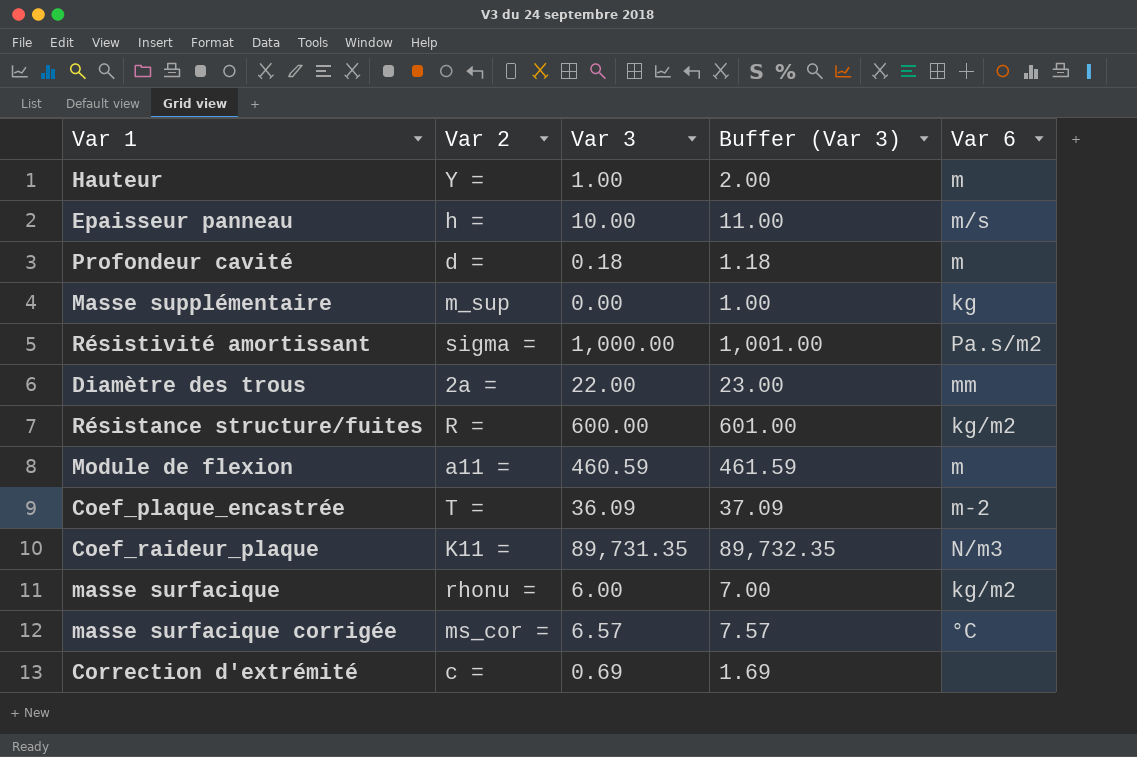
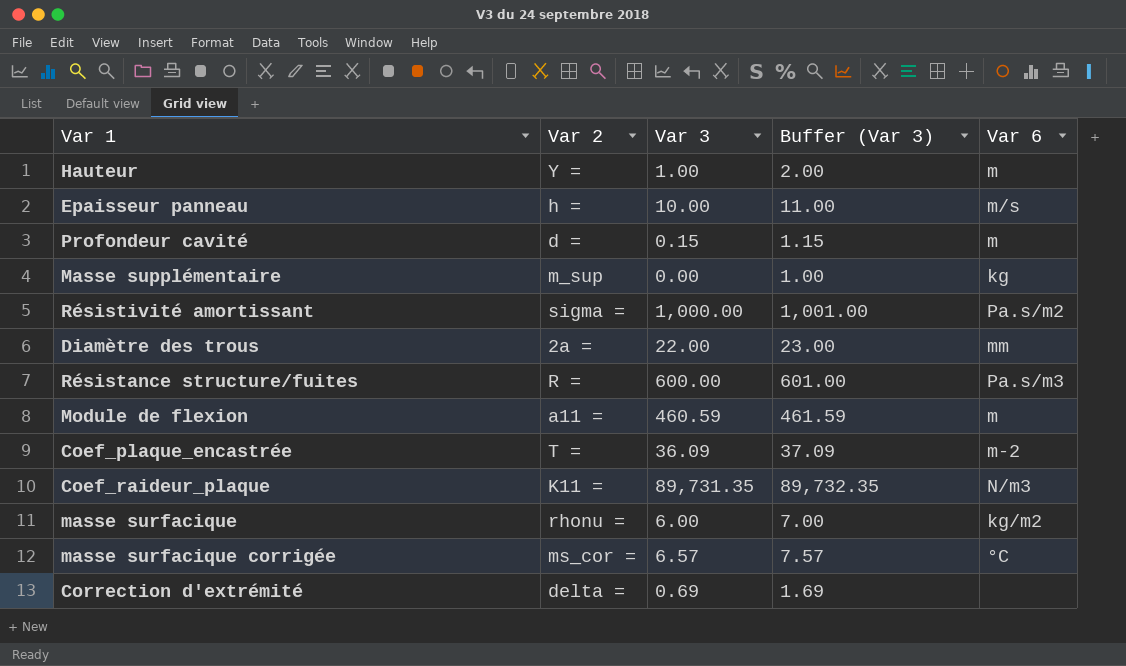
Profondeur cavité | Var 3: 0.18 -> 0.15
Profondeur cavité | Buffer (Var 3): 1.18 -> 1.15
Résistance structure/fuites | Var 6: kg/m2 -> Pa.s/m3
Correction d'extrémité | Var 2: c = -> delta =

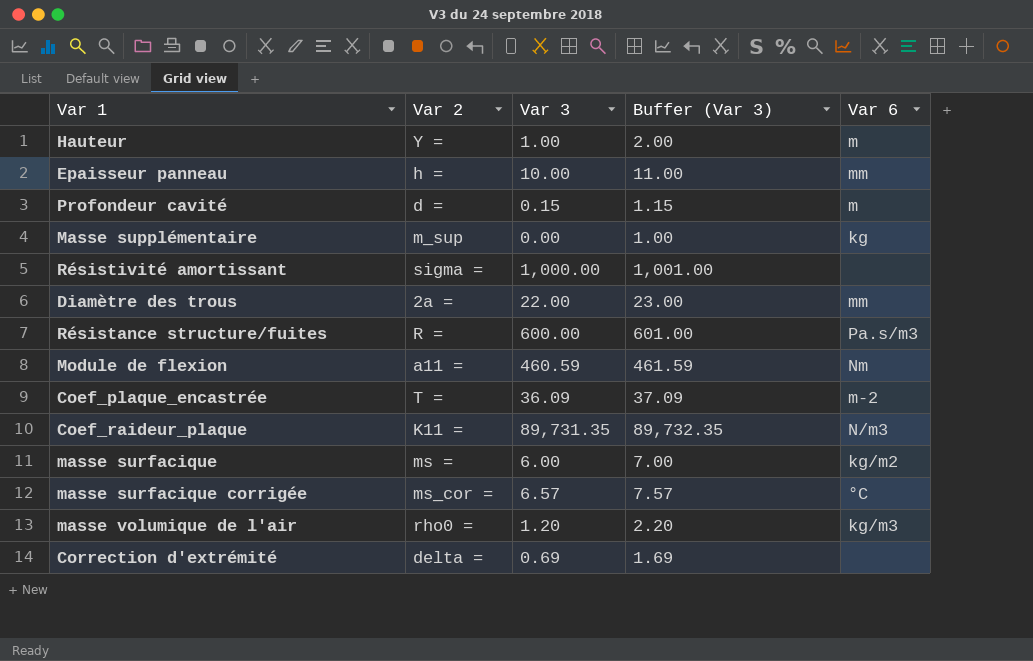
Epaisseur panneau | Var 6: m/s -> mm
Résistivité amortissant | Var 6: Pa.s/m2 -> none
Module de flexion | Var 6: m -> Nm
masse surfacique | Var 2: rhonu = -> ms =
row masse volumique de l'air: none -> rho0 = | 1.20 | 2.20 | kg/m3

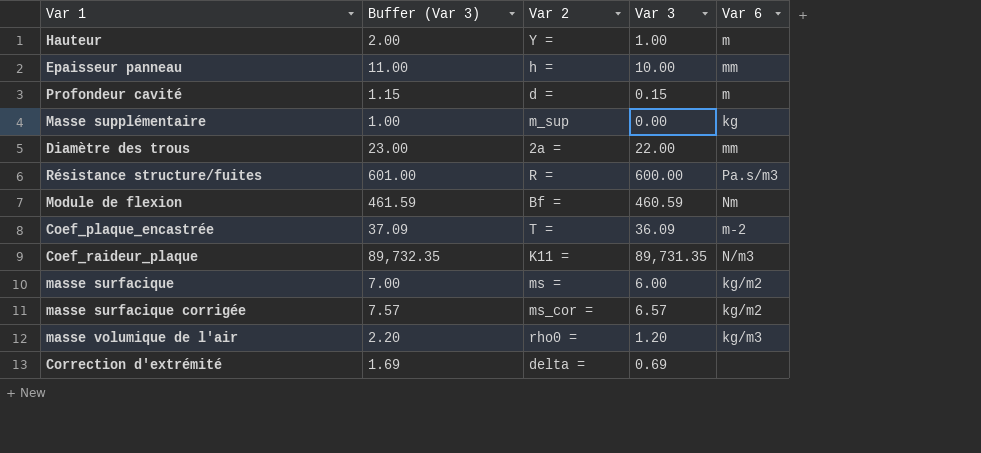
column Buffer (Var 3) | position: 4 -> 2
row Résistivité amortissant: sigma = | 1,000.00 | 1,001.00 | none -> none
Module de flexion | Var 2: a11 = -> Bf =
masse surfacique corrigée | Var 6: °C -> kg/m2

